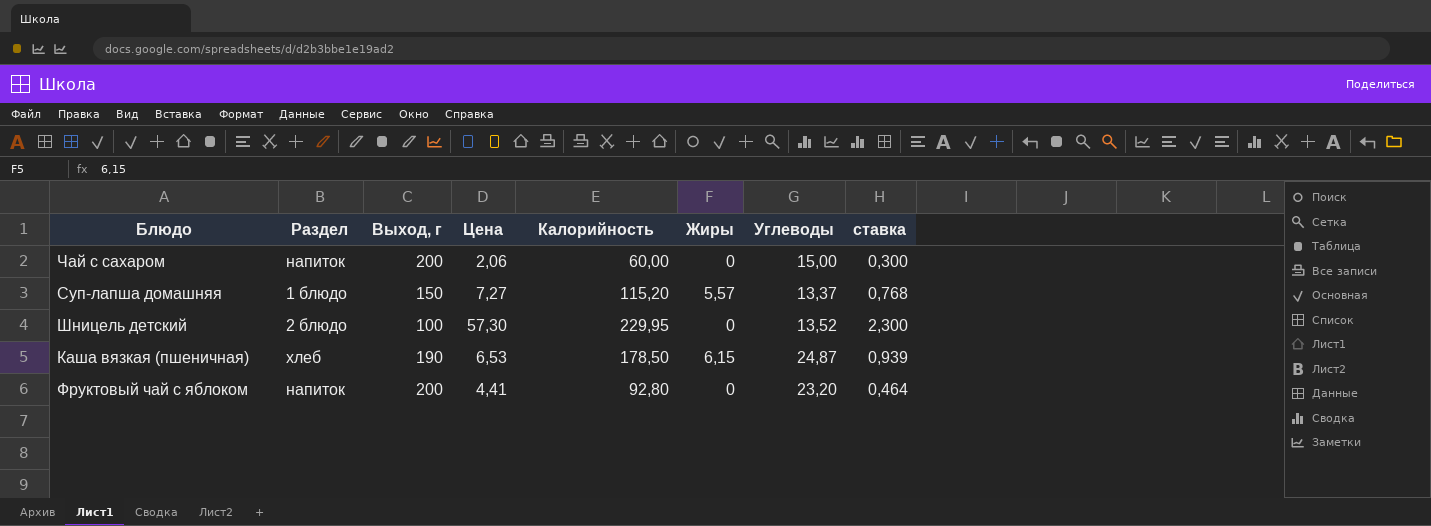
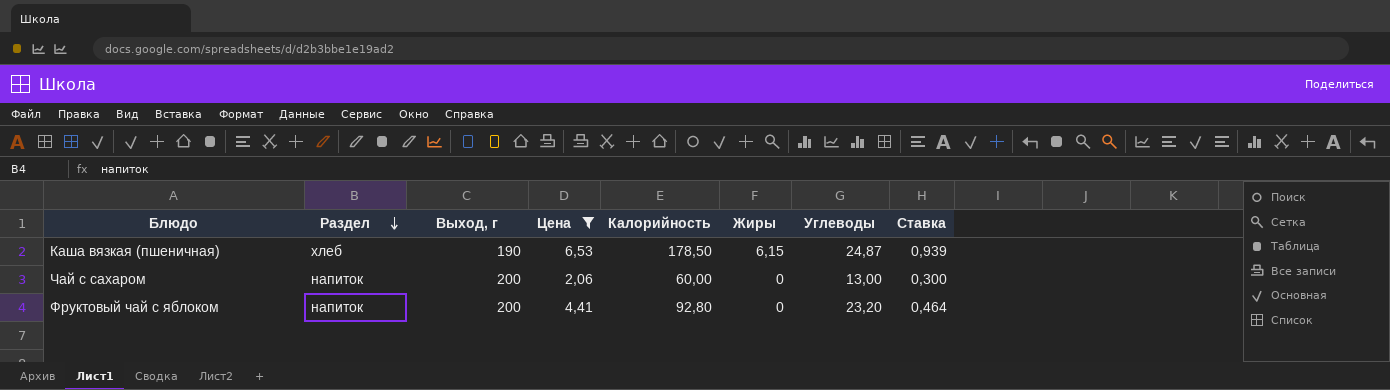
filter: none -> Цена <= 6,53
row order: none -> Раздел descending
column name: ставка -> Ставка
Чай с сахаром | Углеводы: 15,00 -> 13,00

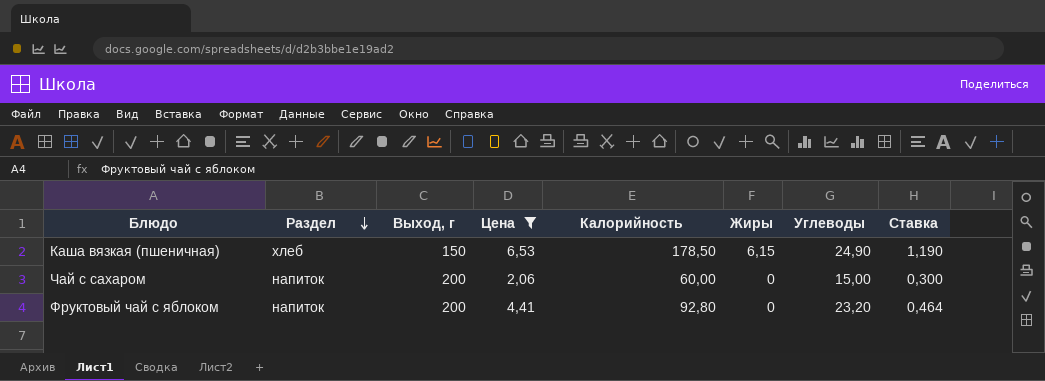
Каша вязкая (пшеничная) | Выход, г: 190 -> 150
Каша вязкая (пшеничная) | Углеводы: 24,87 -> 24,90
Каша вязкая (пшеничная) | Ставка: 0,939 -> 1,190
Чай с сахаром | Углеводы: 13,00 -> 15,00

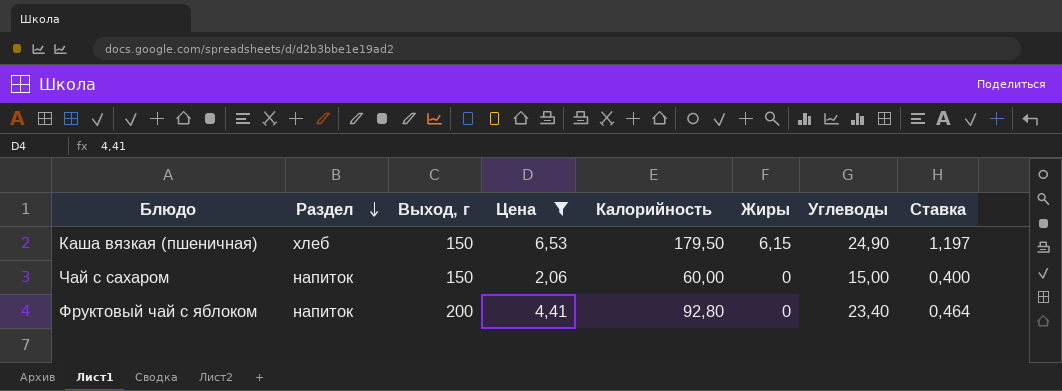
Каша вязкая (пшеничная) | Калорийность: 178,50 -> 179,50
Каша вязкая (пшеничная) | Ставка: 1,190 -> 1,197
Чай с сахаром | Выход, г: 200 -> 150
Чай с сахаром | Ставка: 0,300 -> 0,400
Фруктовый чай с яблоком | Углеводы: 23,20 -> 23,40

